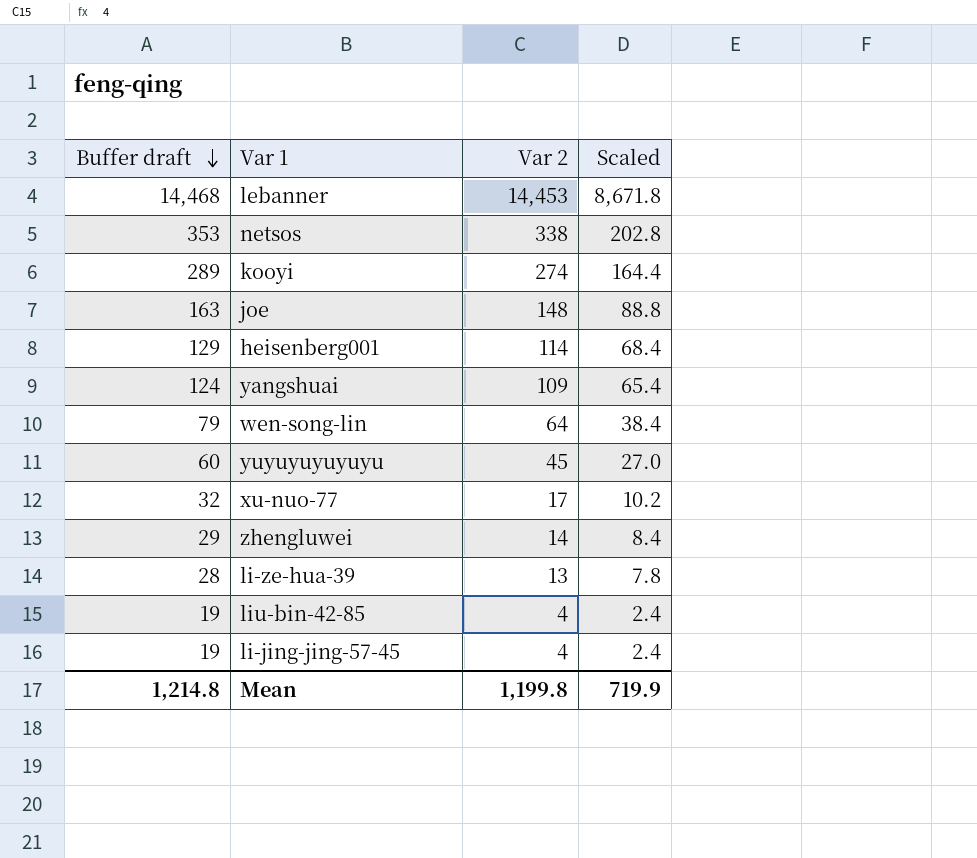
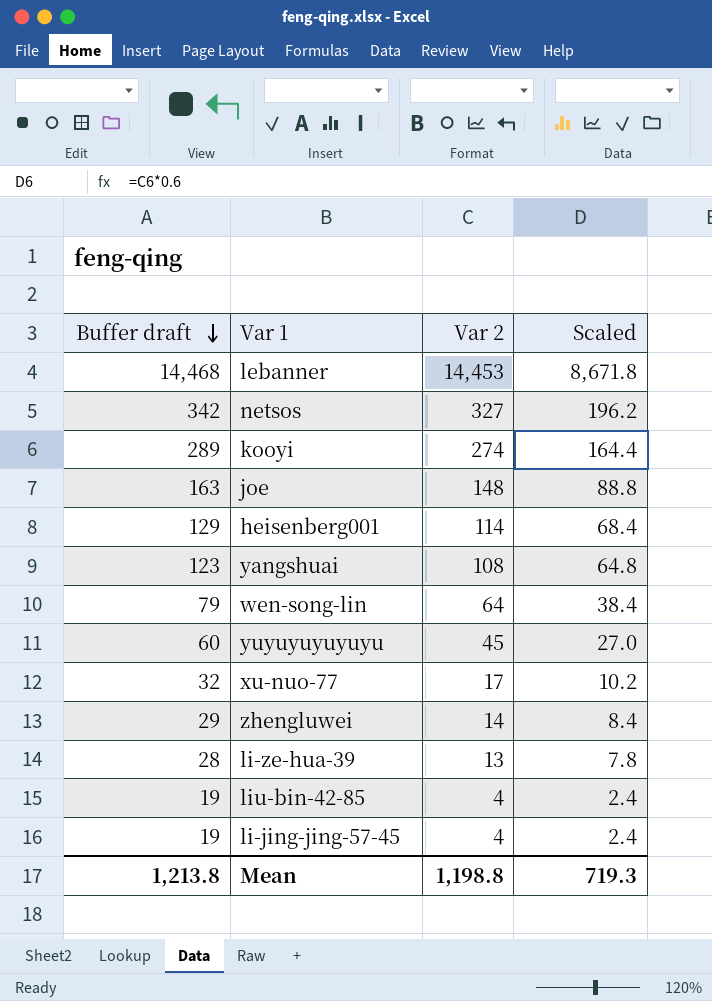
netsos | Buffer draft: 353 -> 342
netsos | Var 2: 338 -> 327
netsos | Scaled: 202.8 -> 196.2
yangshuai | Buffer draft: 124 -> 123
yangshuai | Var 2: 109 -> 108
yangshuai | Scaled: 65.4 -> 64.8
Mean | Buffer draft: 1,214.8 -> 1,213.8
Mean | Var 2: 1,199.8 -> 1,198.8
Mean | Scaled: 719.9 -> 719.3

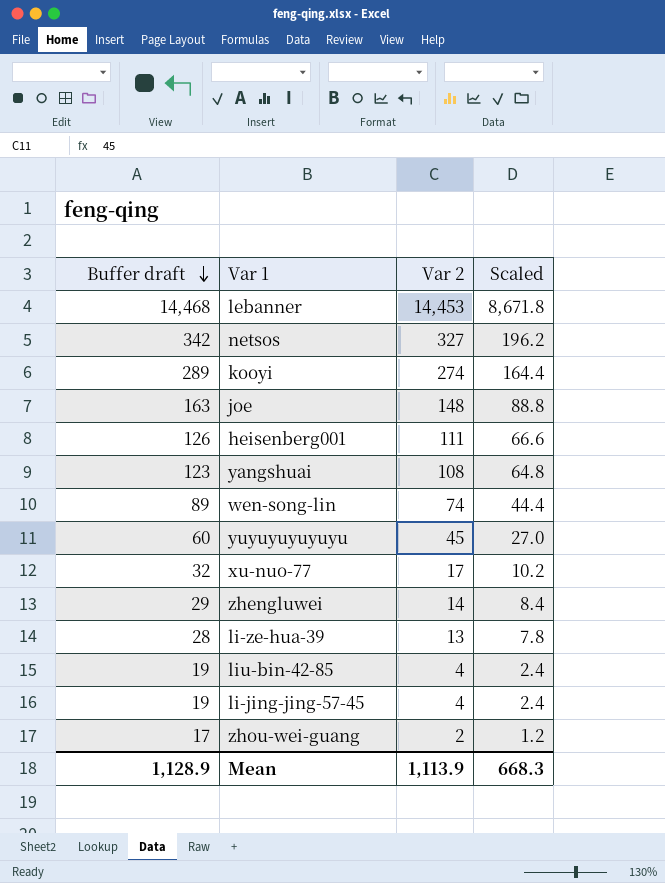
heisenberg001 | Buffer draft: 129 -> 126
heisenberg001 | Var 2: 114 -> 111
heisenberg001 | Scaled: 68.4 -> 66.6
wen-song-lin | Buffer draft: 79 -> 89
wen-song-lin | Var 2: 64 -> 74
wen-song-lin | Scaled: 38.4 -> 44.4
row zhou-wei-guang: none -> 17 | 2 | 1.2
Mean | Buffer draft: 1,213.8 -> 1,128.9
Mean | Var 2: 1,198.8 -> 1,113.9
Mean | Scaled: 719.3 -> 668.3

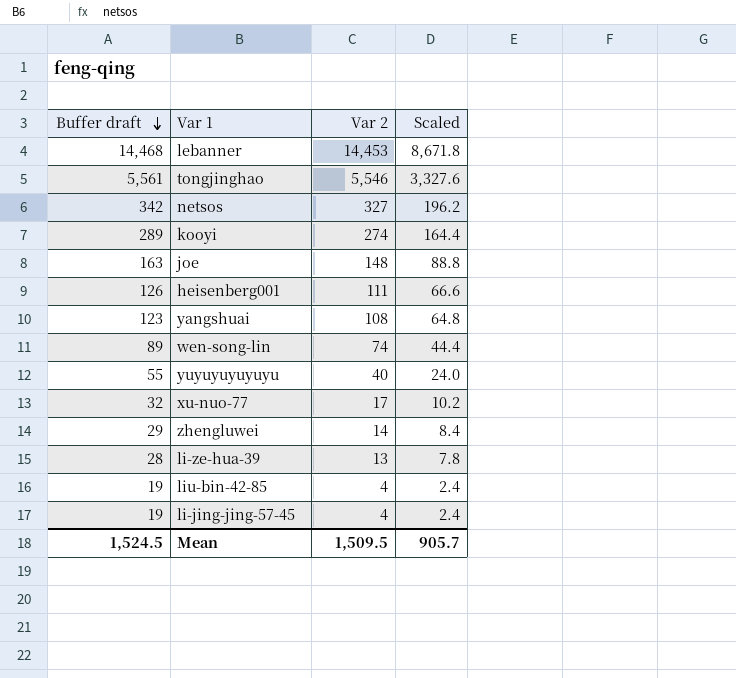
row zhou-wei-guang: 17 | 2 | 1.2 -> none
row tongjinghao: none -> 5,561 | 5,546 | 3,327.6
yuyuyuyuyuyu | Buffer draft: 60 -> 55
yuyuyuyuyuyu | Var 2: 45 -> 40
yuyuyuyuyuyu | Scaled: 27.0 -> 24.0
Mean | Buffer draft: 1,128.9 -> 1,524.5
Mean | Var 2: 1,113.9 -> 1,509.5
Mean | Scaled: 668.3 -> 905.7

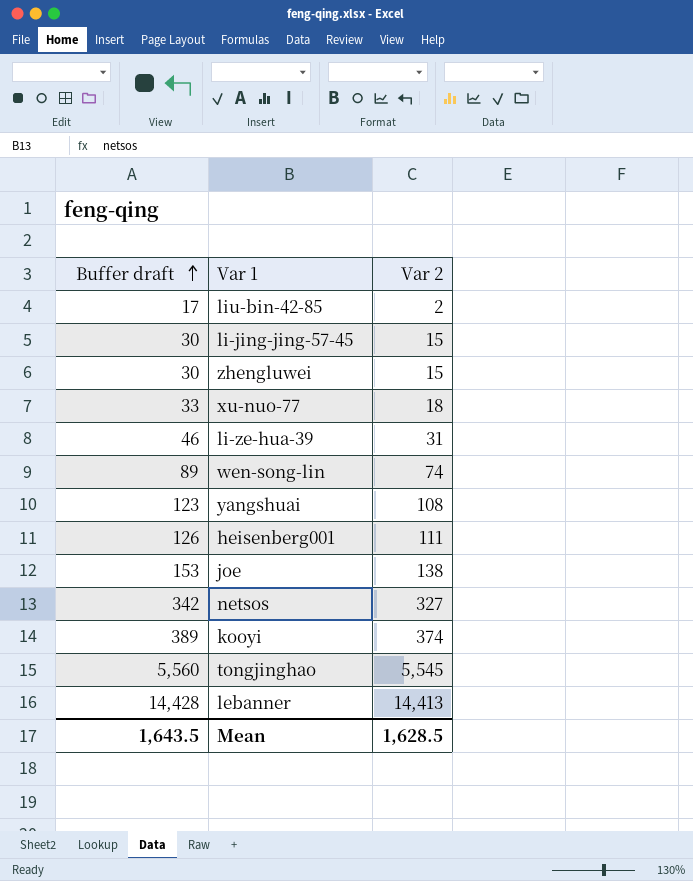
row order: Buffer draft descending -> Buffer draft ascending
column Scaled | formula: [Var 2] * 0.6 -> none
row yuyuyuyuyuyu: 55 | 40 | 24.0 -> none
liu-bin-42-85 | Buffer draft: 19 -> 17
liu-bin-42-85 | Var 2: 4 -> 2
li-jing-jing-57-45 | Buffer draft: 19 -> 30
li-jing-jing-57-45 | Var 2: 4 -> 15
zhengluwei | Buffer draft: 29 -> 30
zhengluwei | Var 2: 14 -> 15
xu-nuo-77 | Buffer draft: 32 -> 33
xu-nuo-77 | Var 2: 17 -> 18
li-ze-hua-39 | Buffer draft: 28 -> 46
li-ze-hua-39 | Var 2: 13 -> 31
joe | Buffer draft: 163 -> 153
joe | Var 2: 148 -> 138
kooyi | Buffer draft: 289 -> 389
kooyi | Var 2: 274 -> 374
tongjinghao | Buffer draft: 5,561 -> 5,560
tongjinghao | Var 2: 5,546 -> 5,545
lebanner | Buffer draft: 14,468 -> 14,428
lebanner | Var 2: 14,453 -> 14,413
Mean | Buffer draft: 1,524.5 -> 1,643.5
Mean | Var 2: 1,509.5 -> 1,628.5

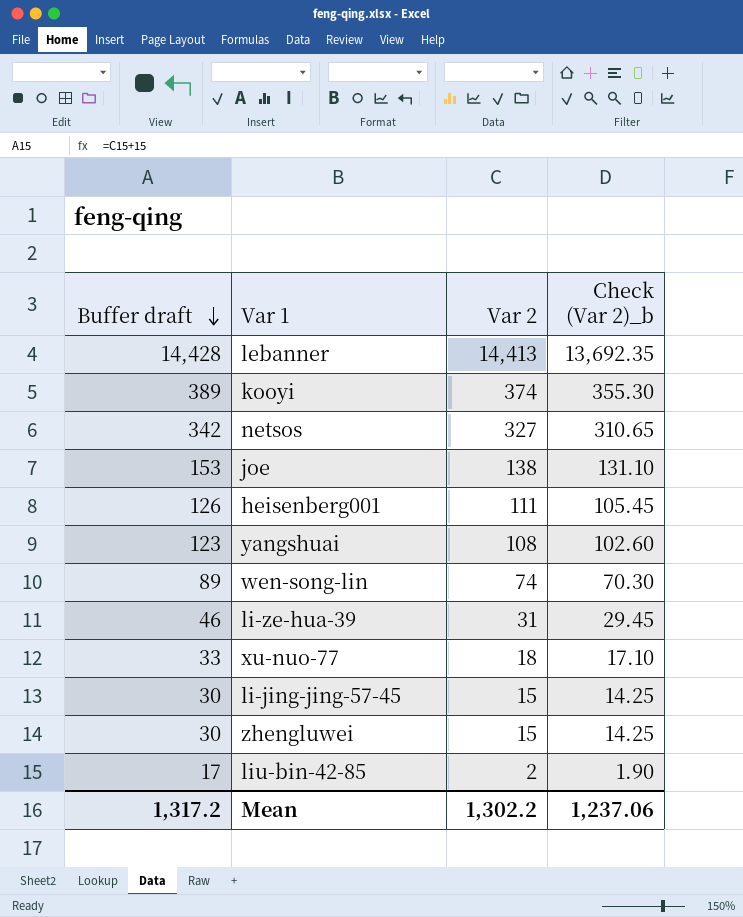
row order: Buffer draft ascending -> Buffer draft descending
column Check (Var 2)_b | formula: none -> [Var 2] * 0.95
row tongjinghao: 5,560 | 5,545 -> none
Mean | Buffer draft: 1,643.5 -> 1,317.2
Mean | Var 2: 1,628.5 -> 1,302.2

